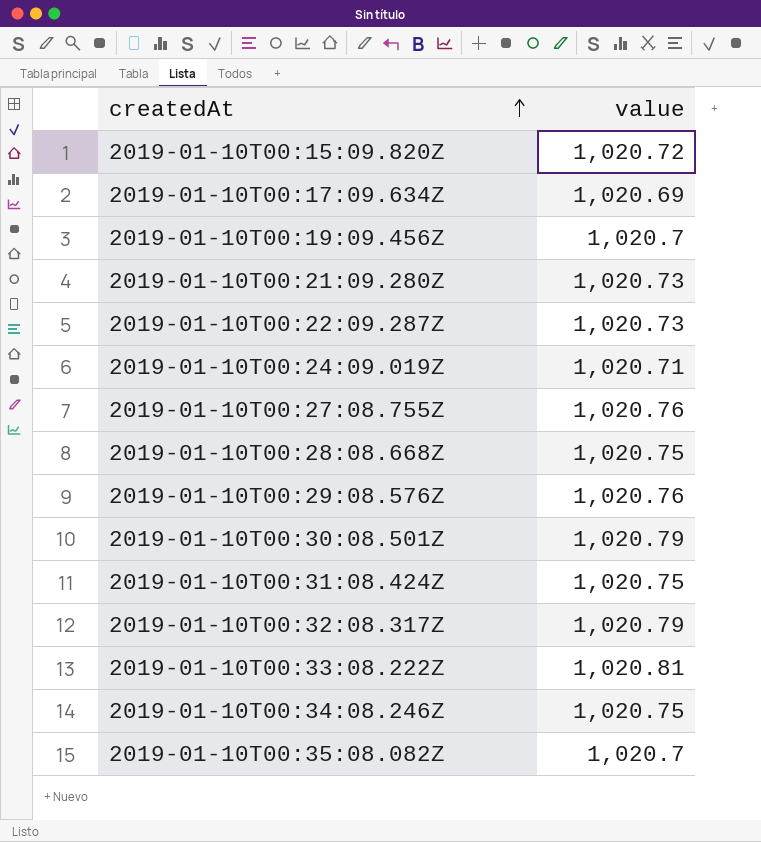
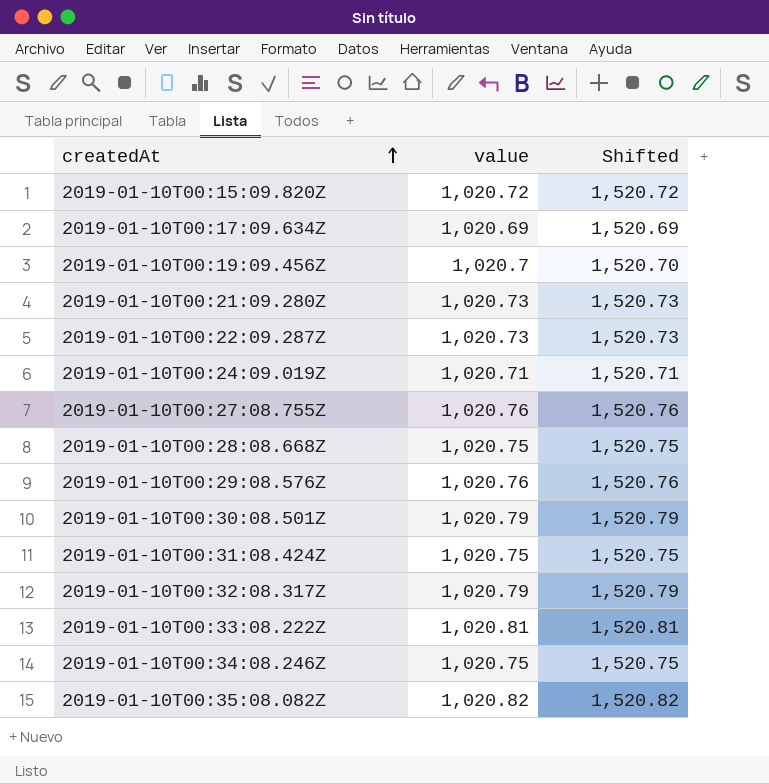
column Shifted | formula: none -> [value] + 500
2019-01-10T00:35:08.082Z | value: 1,020.7 -> 1,020.82

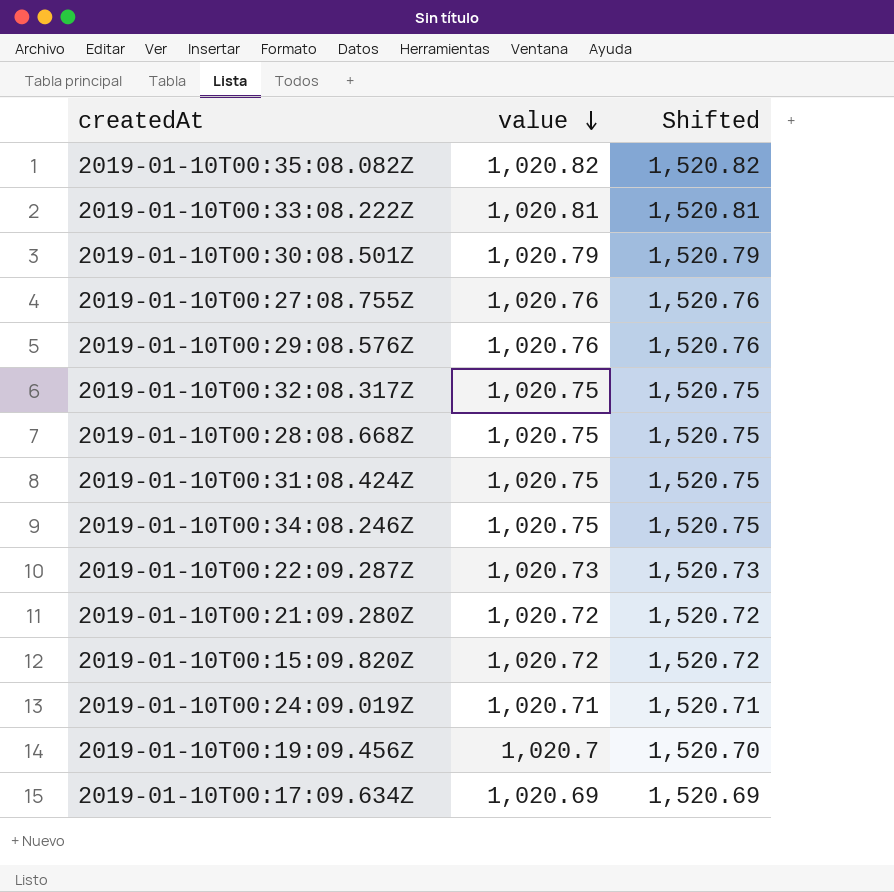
row order: createdAt ascending -> value descending
2019-01-10T00:32:08.317Z | value: 1,020.79 -> 1,020.75
2019-01-10T00:32:08.317Z | Shifted: 1,520.79 -> 1,520.75
2019-01-10T00:21:09.280Z | value: 1,020.73 -> 1,020.72
2019-01-10T00:21:09.280Z | Shifted: 1,520.73 -> 1,520.72

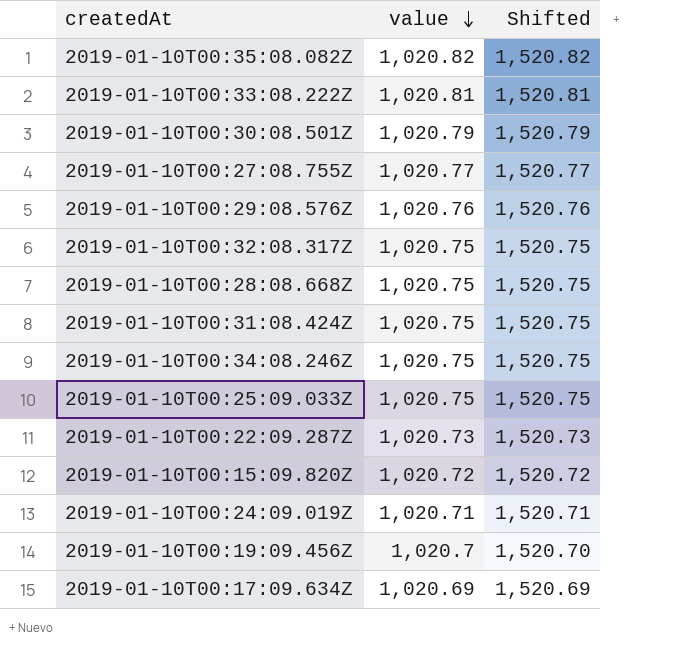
row 2019-01-10T00:21:09.280Z: 1,020.72 | 1,520.72 -> none
2019-01-10T00:27:08.755Z | value: 1,020.76 -> 1,020.77
2019-01-10T00:27:08.755Z | Shifted: 1,520.76 -> 1,520.77
row 2019-01-10T00:25:09.033Z: none -> 1,020.75 | 1,520.75

